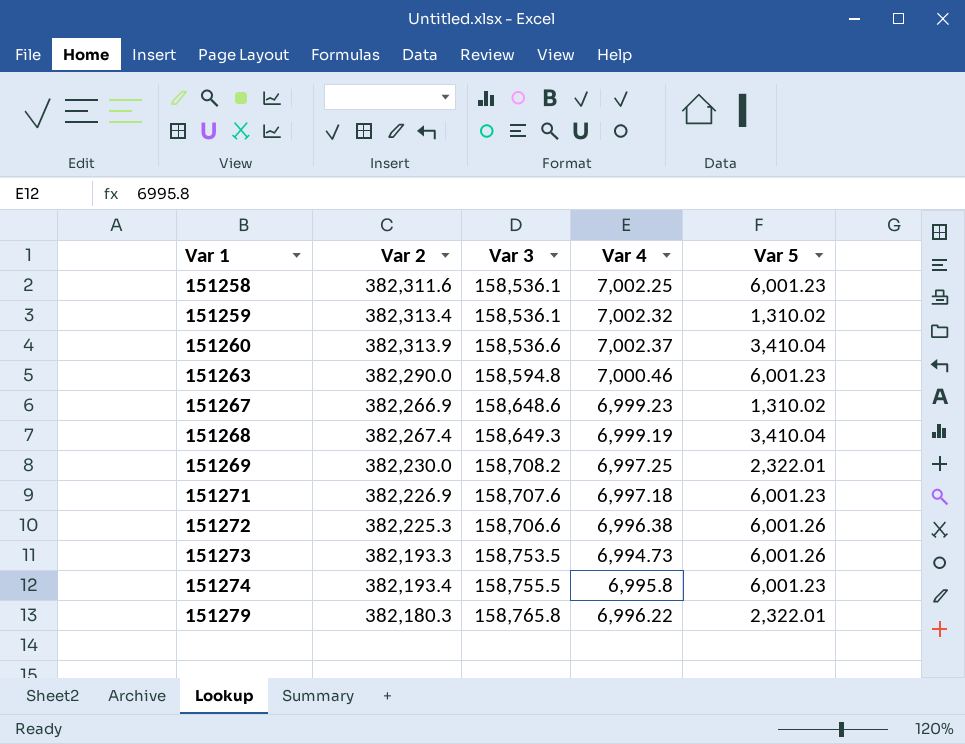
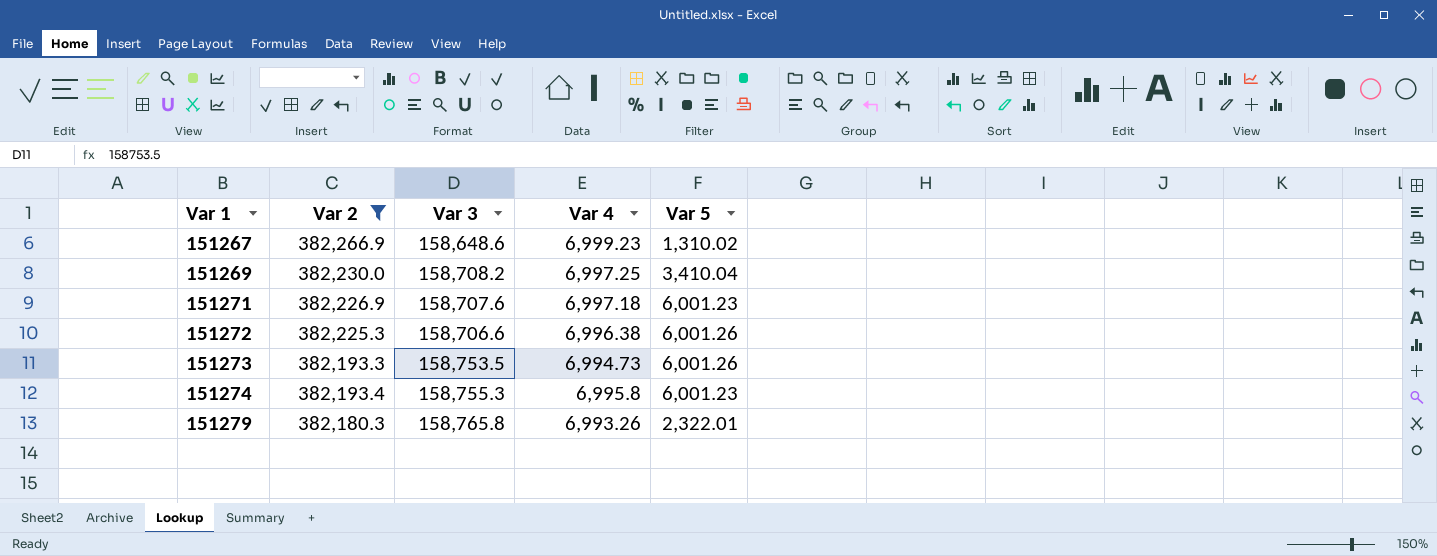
filter: none -> Var 2 <= 382,266.9
151269 | Var 5: 2,322.01 -> 3,410.04
151274 | Var 3: 158,755.5 -> 158,755.3
151279 | Var 4: 6,996.22 -> 6,993.26

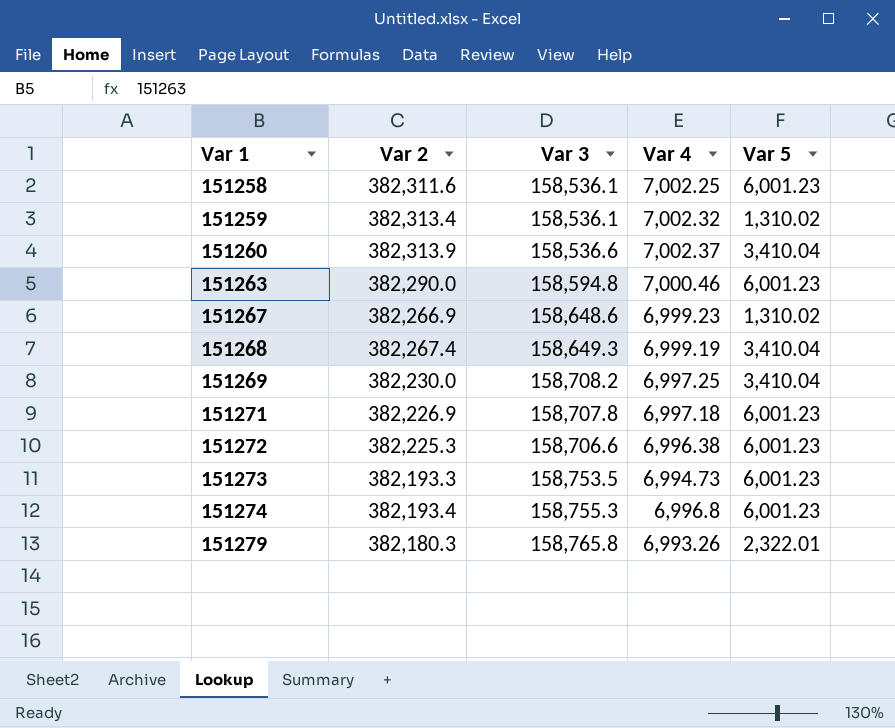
filter: Var 2 <= 382,266.9 -> none
151271 | Var 3: 158,707.6 -> 158,707.8
151272 | Var 5: 6,001.26 -> 6,001.23
151273 | Var 5: 6,001.26 -> 6,001.23
151274 | Var 4: 6,995.8 -> 6,996.8

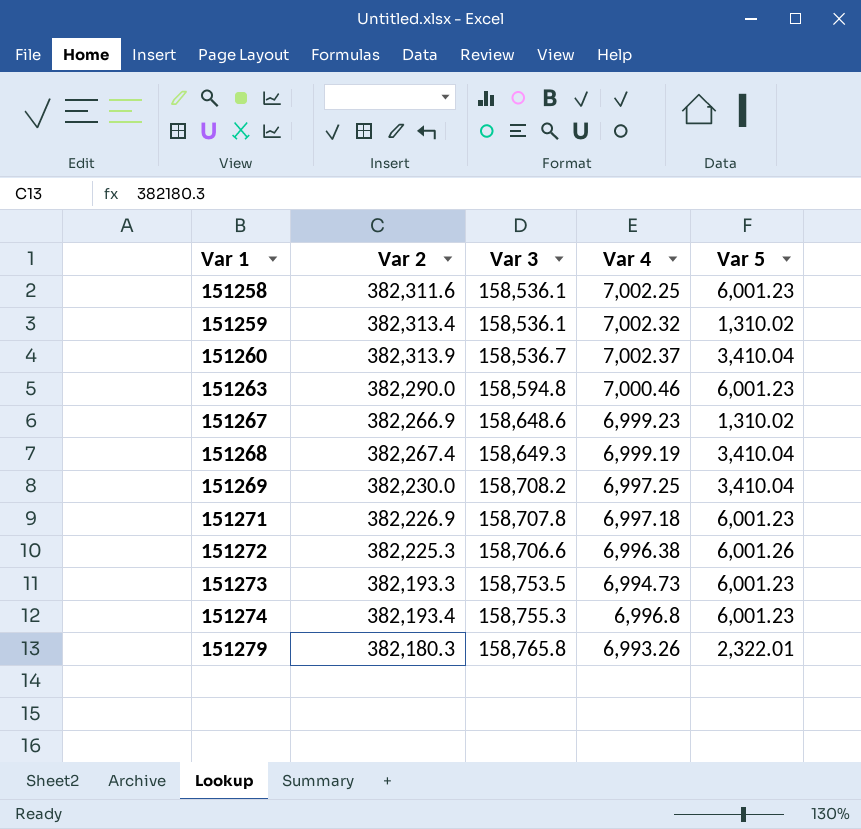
151260 | Var 3: 158,536.6 -> 158,536.7
151272 | Var 5: 6,001.23 -> 6,001.26

